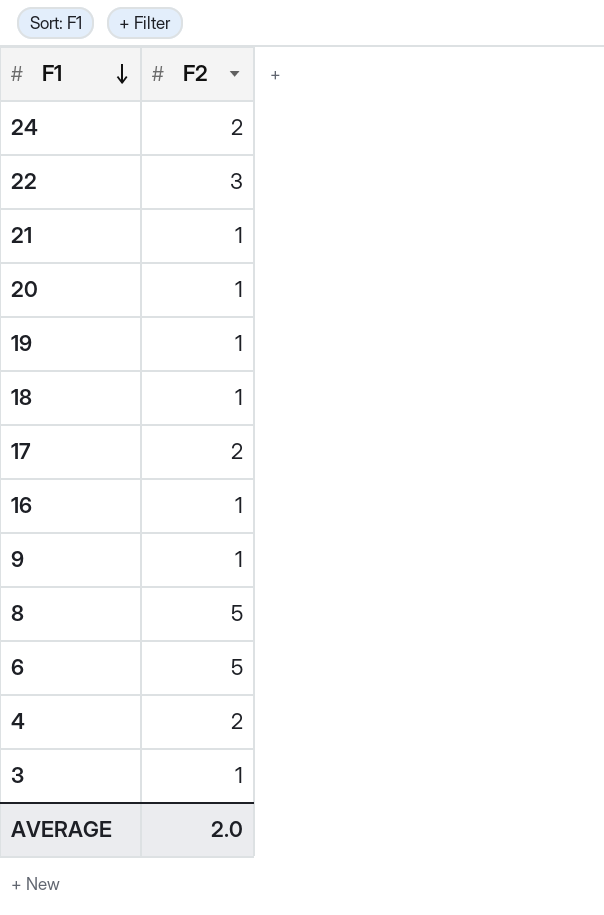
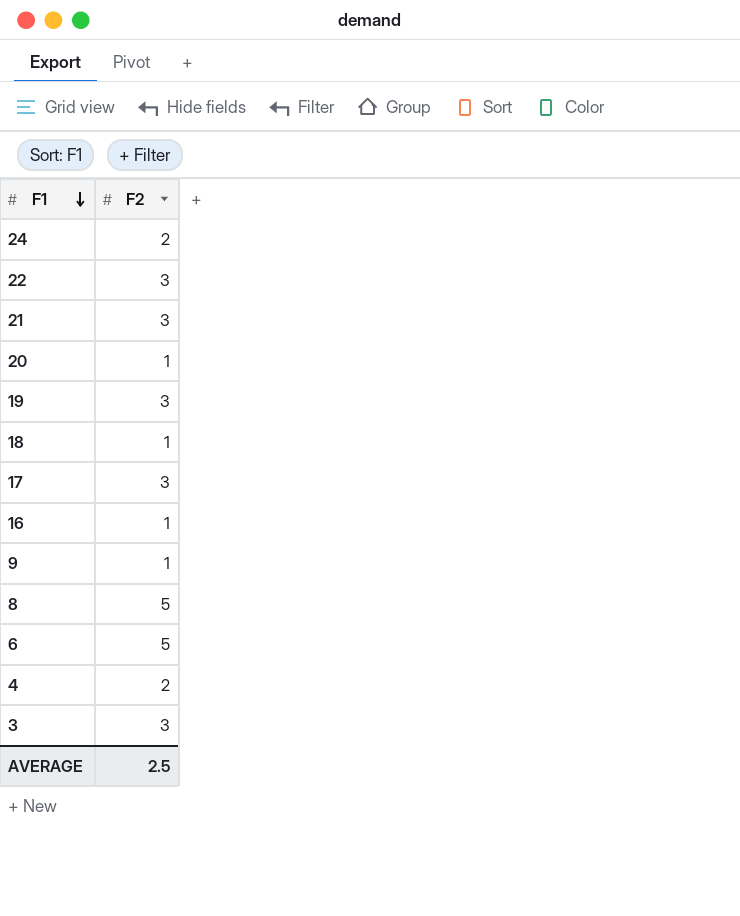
21 | F2: 1 -> 3
19 | F2: 1 -> 3
17 | F2: 2 -> 3
3 | F2: 1 -> 3
AVERAGE | F2: 2.0 -> 2.5

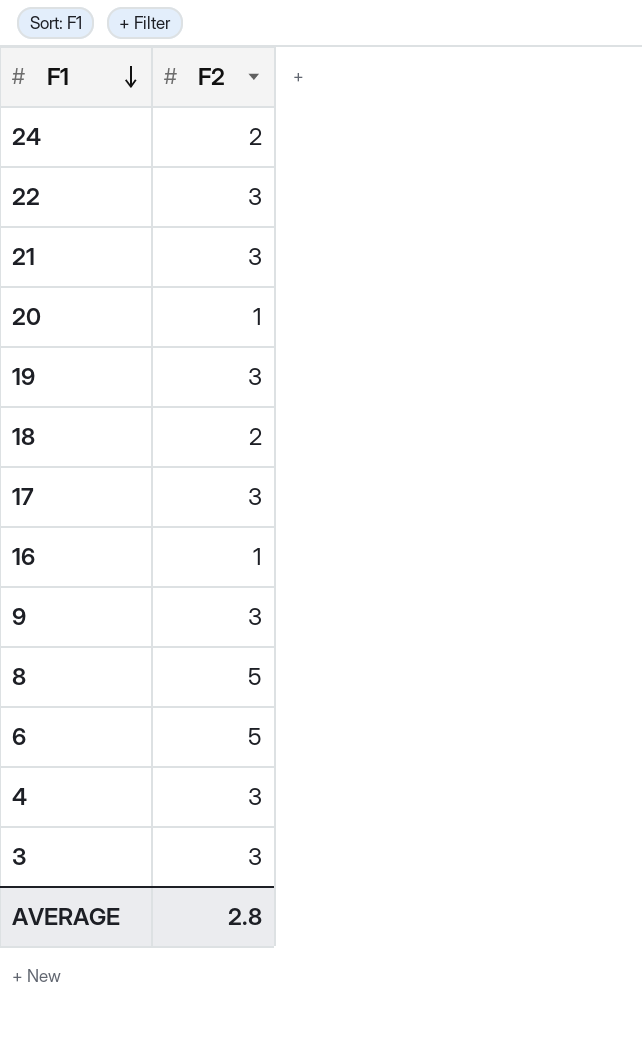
18 | F2: 1 -> 2
9 | F2: 1 -> 3
4 | F2: 2 -> 3
AVERAGE | F2: 2.5 -> 2.8

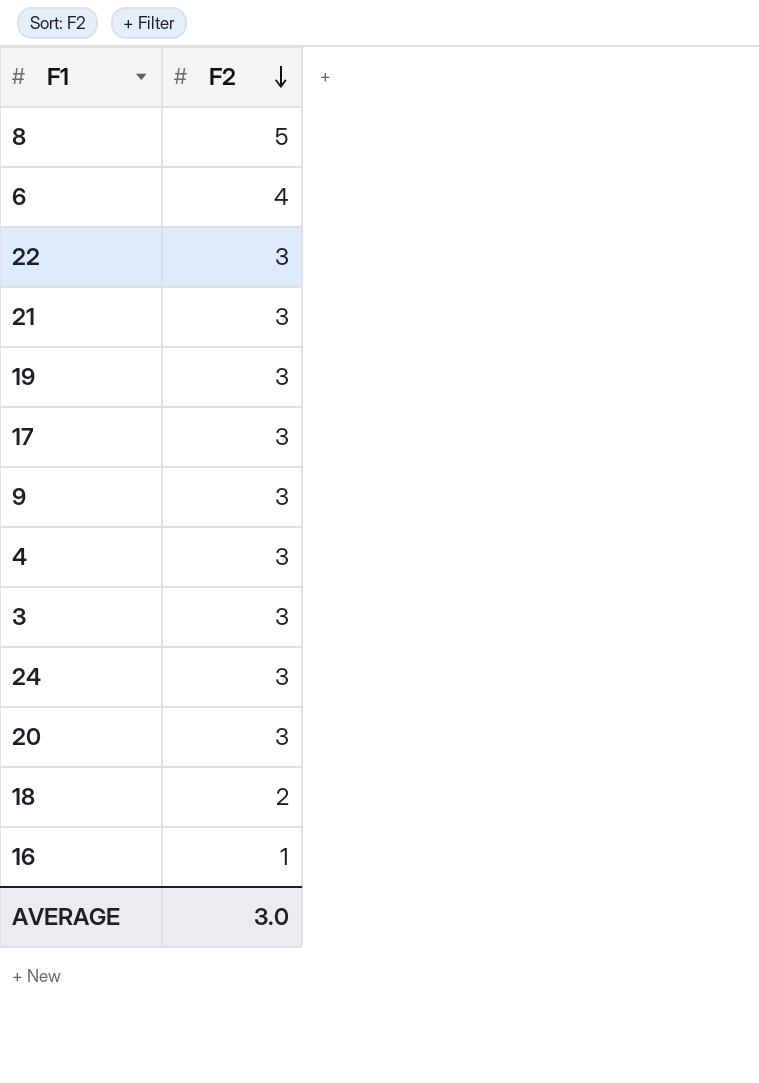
row order: F1 descending -> F2 descending
6 | F2: 5 -> 4
24 | F2: 2 -> 3
20 | F2: 1 -> 3
AVERAGE | F2: 2.8 -> 3.0

